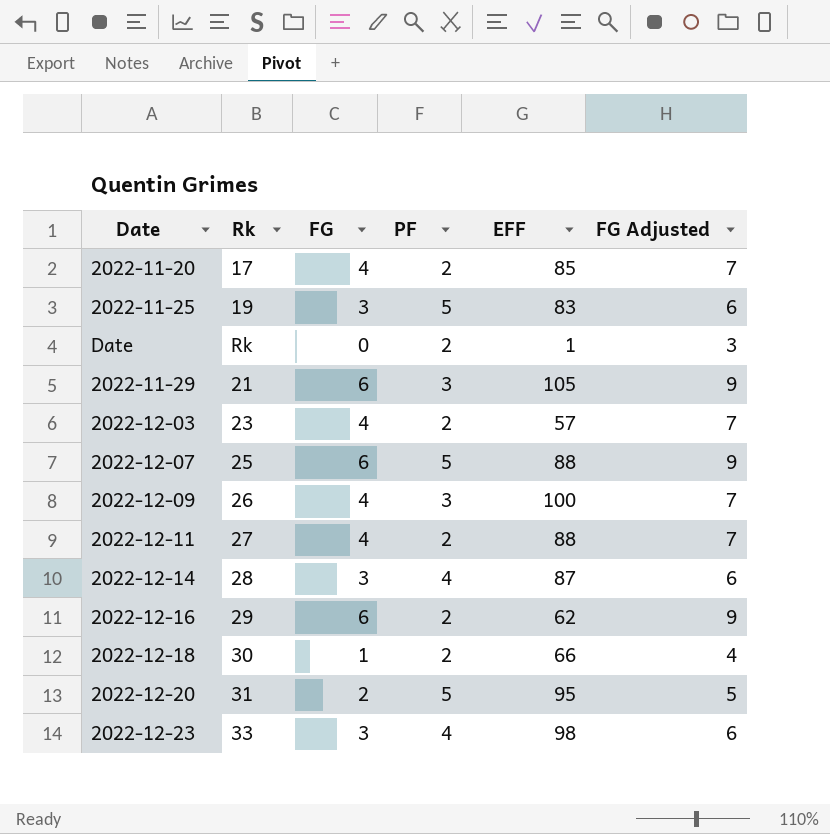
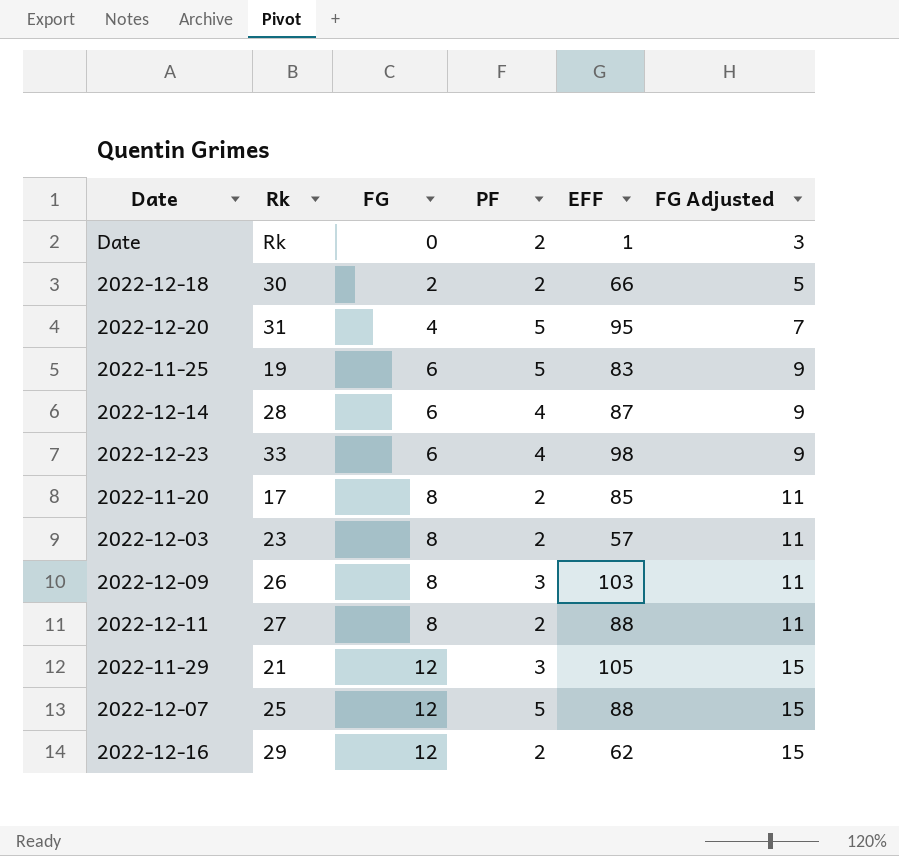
row order: none -> FG ascending
2022-12-18 | FG: 1 -> 2
2022-12-18 | FG Adjusted: 4 -> 5
2022-12-20 | FG: 2 -> 4
2022-12-20 | FG Adjusted: 5 -> 7
2022-11-25 | FG: 3 -> 6
2022-11-25 | FG Adjusted: 6 -> 9
2022-12-14 | FG: 3 -> 6
2022-12-14 | FG Adjusted: 6 -> 9
2022-12-23 | FG: 3 -> 6
2022-12-23 | FG Adjusted: 6 -> 9
2022-11-20 | FG: 4 -> 8
2022-11-20 | FG Adjusted: 7 -> 11
2022-12-03 | FG: 4 -> 8
2022-12-03 | FG Adjusted: 7 -> 11
2022-12-09 | FG: 4 -> 8
2022-12-09 | EFF: 100 -> 103
2022-12-09 | FG Adjusted: 7 -> 11
2022-12-11 | FG: 4 -> 8
2022-12-11 | FG Adjusted: 7 -> 11
2022-11-29 | FG: 6 -> 12
2022-11-29 | FG Adjusted: 9 -> 15
2022-12-07 | FG: 6 -> 12
2022-12-07 | FG Adjusted: 9 -> 15
2022-12-16 | FG: 6 -> 12
2022-12-16 | FG Adjusted: 9 -> 15

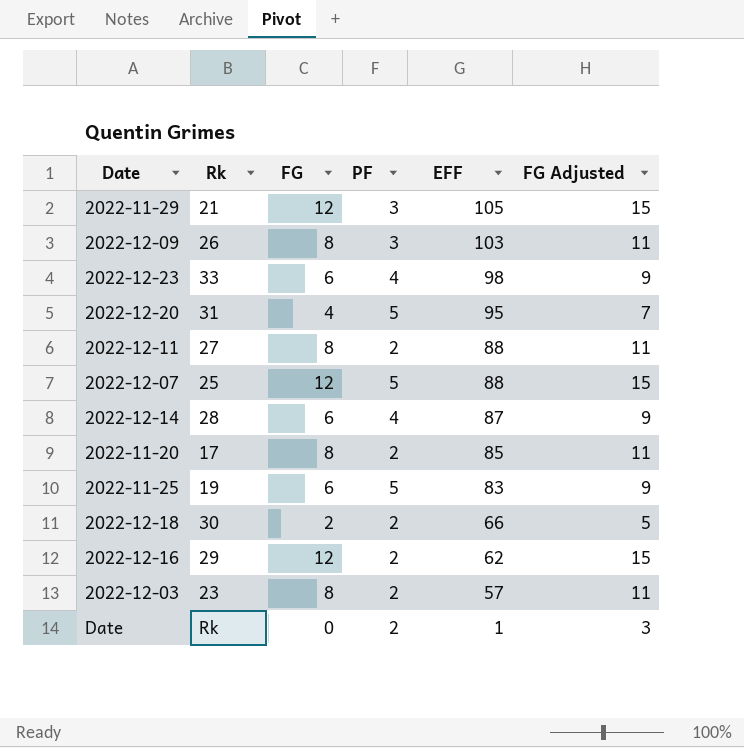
row order: FG ascending -> EFF descending

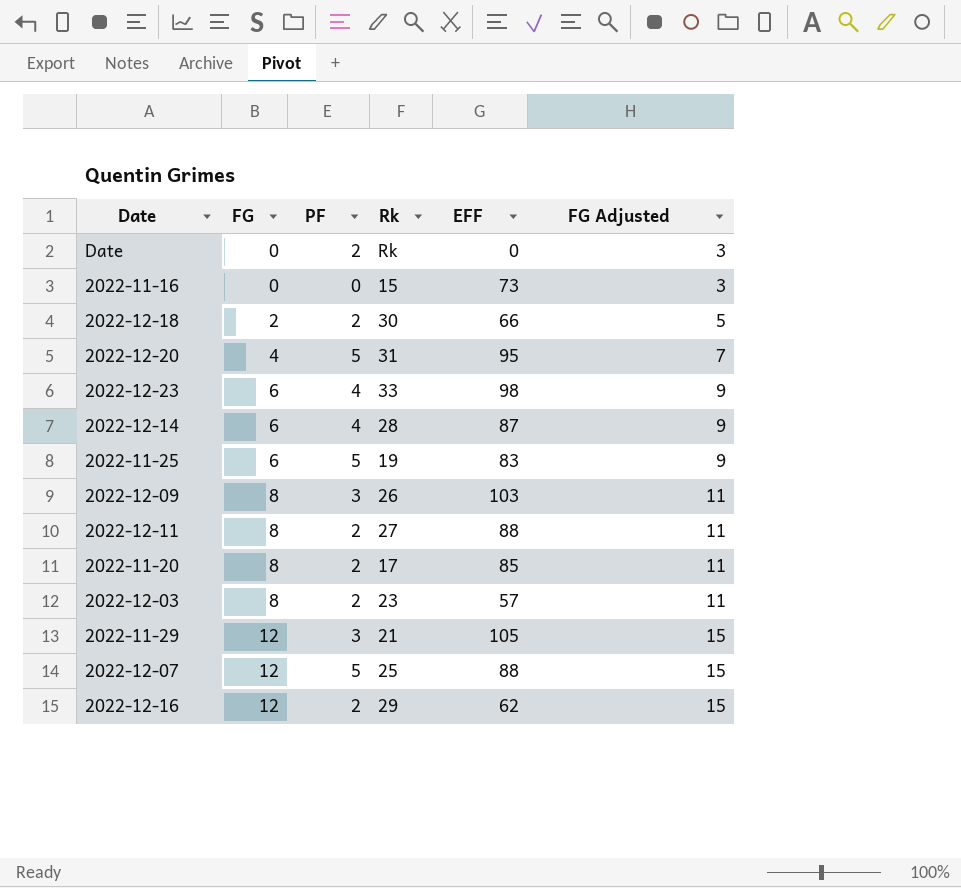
row order: EFF descending -> FG ascending
column Rk | position: 2 -> 4
Date | EFF: 1 -> 0
row 2022-11-16: none -> 0 | 0 | 15 | 73 | 3

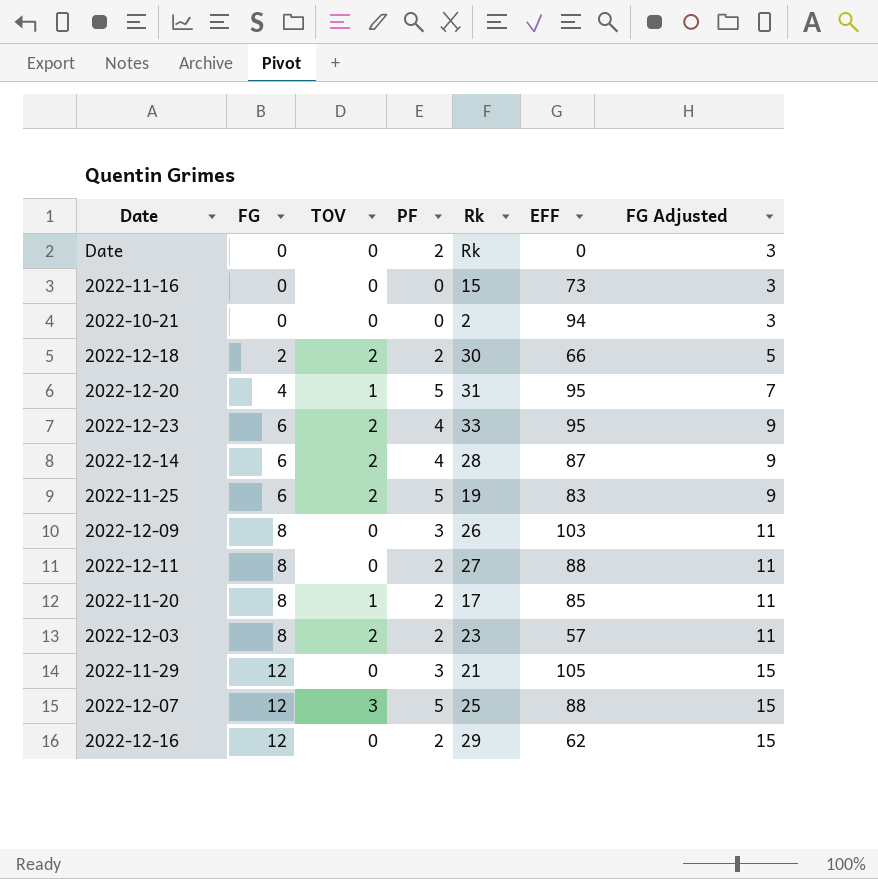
column TOV | position: none -> 3
row 2022-10-21: none -> 0 | 0 | 0 | 2 | 94 | 3
2022-12-23 | EFF: 98 -> 95

